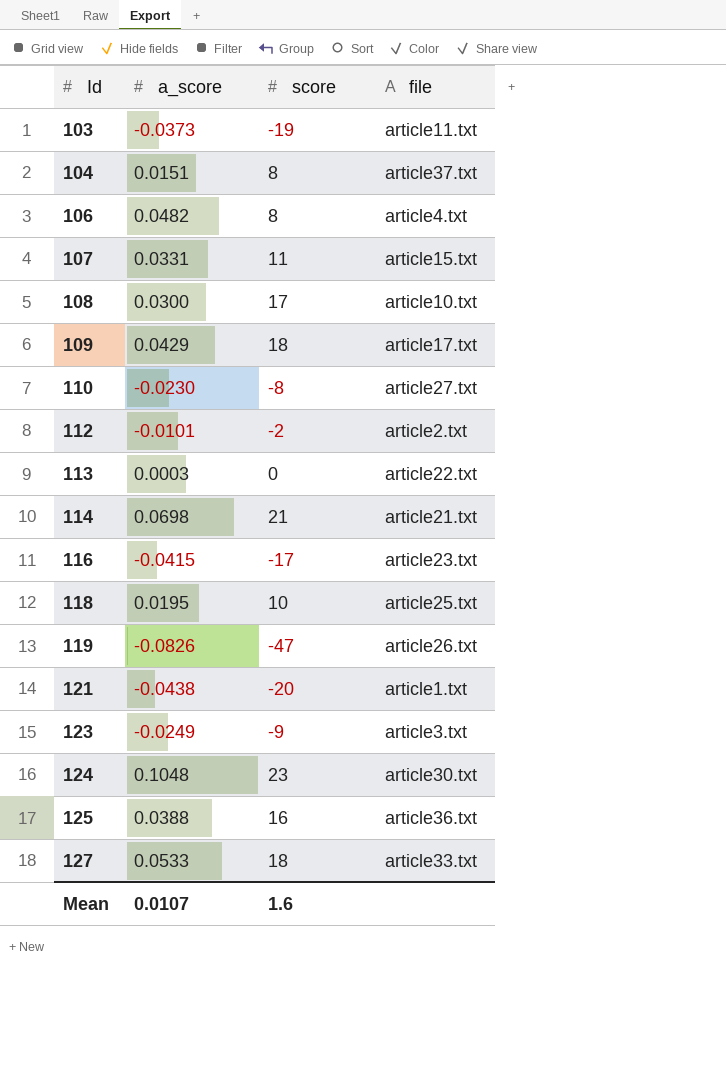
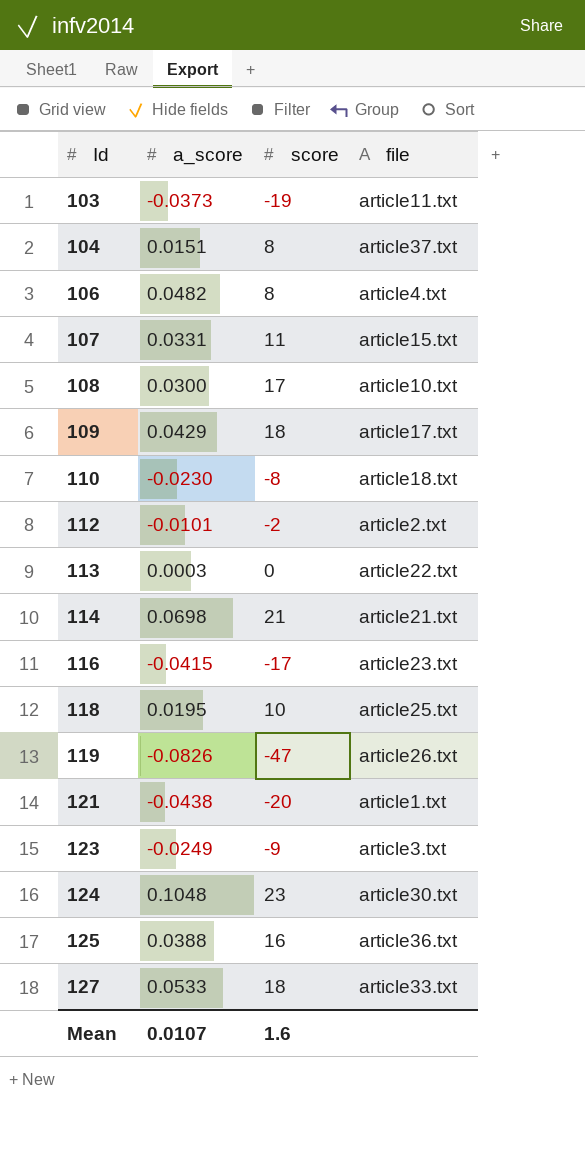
110 | file: article27.txt -> article18.txt

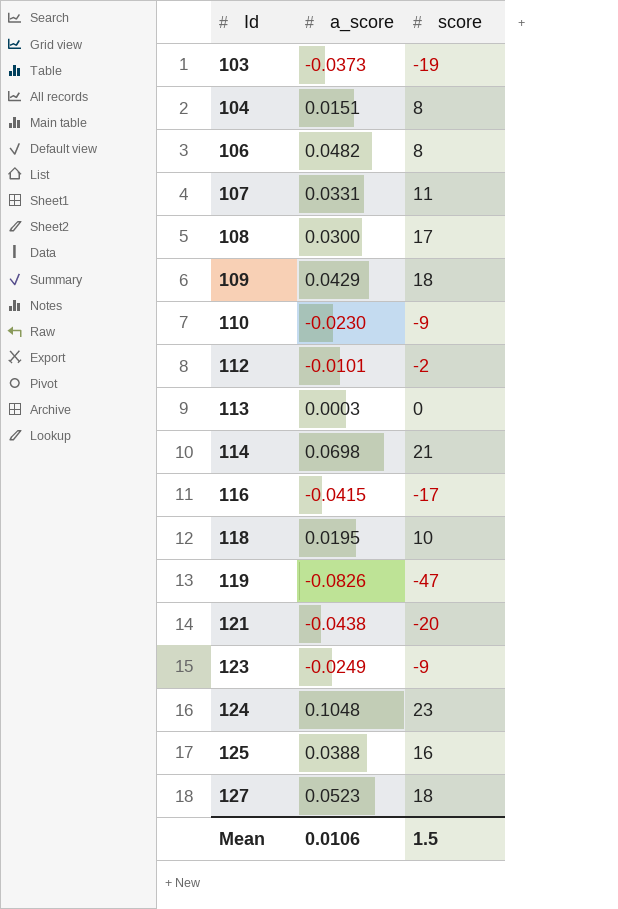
column file | position: 4 -> none
110 | score: -8 -> -9
127 | a_score: 0.0533 -> 0.0523
Mean | a_score: 0.0107 -> 0.0106
Mean | score: 1.6 -> 1.5

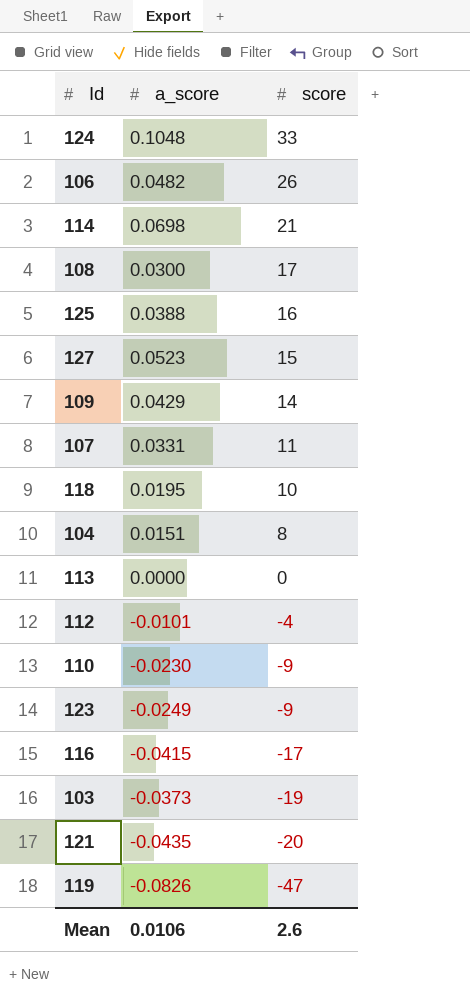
row order: Id ascending -> score descending
124 | score: 23 -> 33
106 | score: 8 -> 26
127 | score: 18 -> 15
109 | score: 18 -> 14
113 | a_score: 0.0003 -> 0.0000
112 | score: -2 -> -4
121 | a_score: -0.0438 -> -0.0435
Mean | score: 1.5 -> 2.6

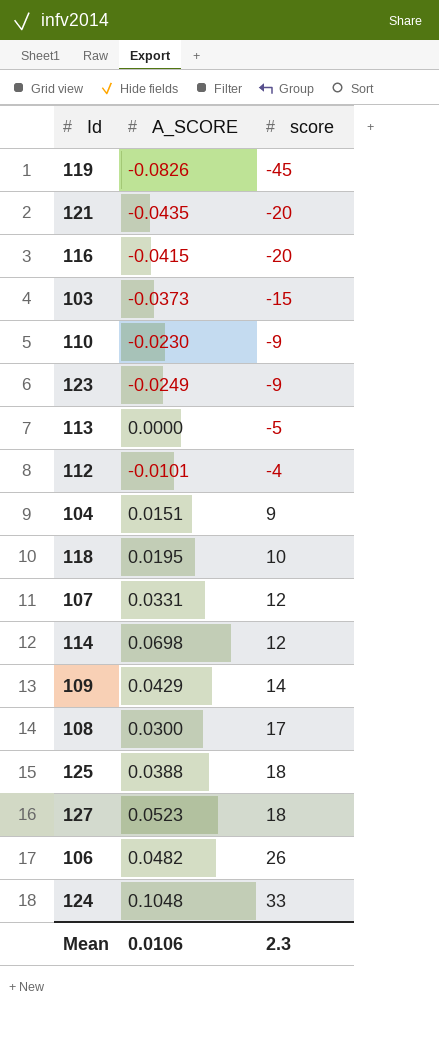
row order: score descending -> score ascending
column name: a_score -> A_SCORE
119 | score: -47 -> -45
116 | score: -17 -> -20
103 | score: -19 -> -15
113 | score: 0 -> -5
104 | score: 8 -> 9
107 | score: 11 -> 12
114 | score: 21 -> 12
125 | score: 16 -> 18
127 | score: 15 -> 18
Mean | score: 2.6 -> 2.3

